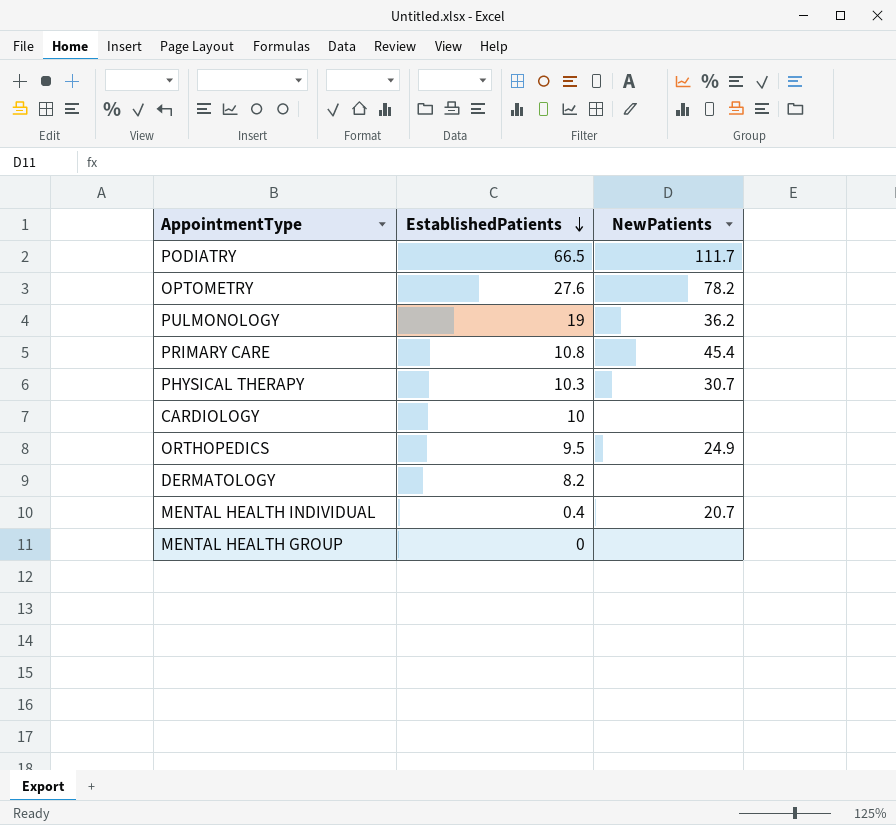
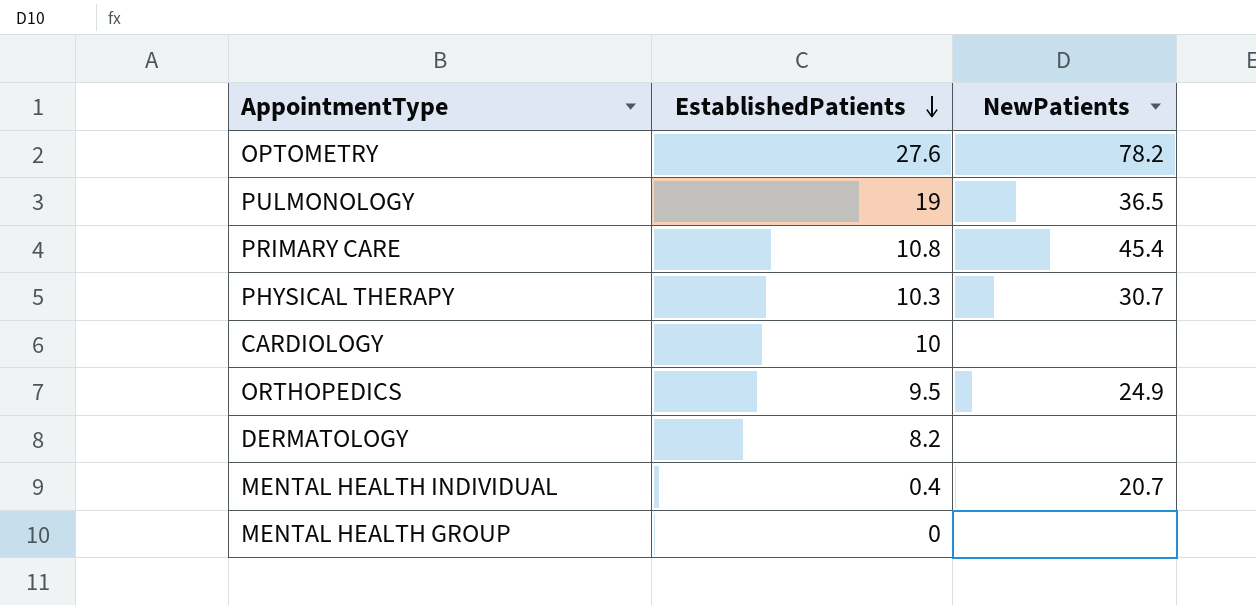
row PODIATRY: 66.5 | 111.7 -> none
PULMONOLOGY | NewPatients: 36.2 -> 36.5

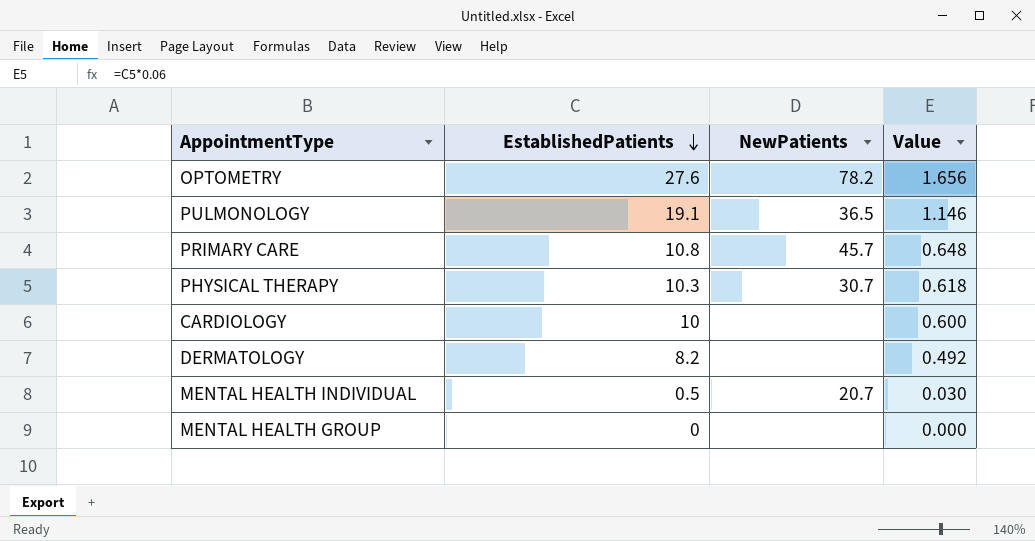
column Value | formula: none -> [EstablishedPatients] * 0.06
row ORTHOPEDICS: 9.5 | 24.9 -> none
PULMONOLOGY | EstablishedPatients: 19 -> 19.1
PRIMARY CARE | NewPatients: 45.4 -> 45.7
MENTAL HEALTH INDIVIDUAL | EstablishedPatients: 0.4 -> 0.5

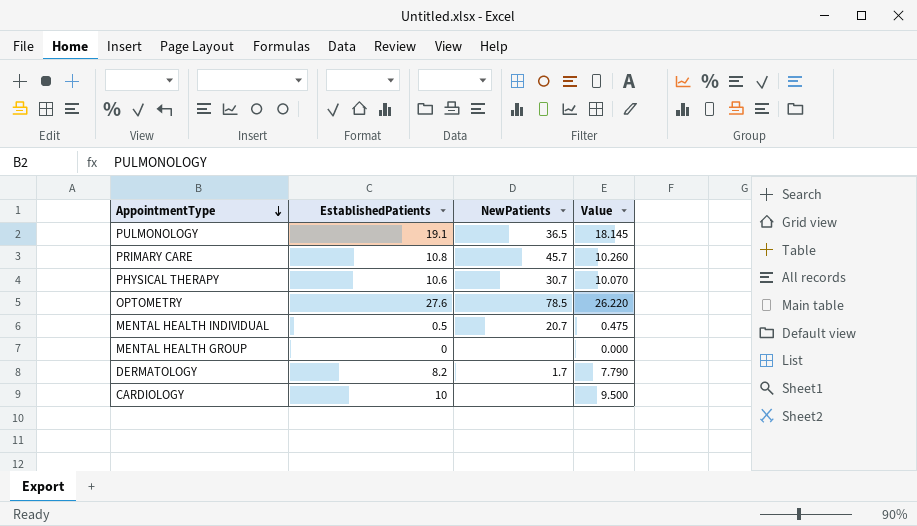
row order: EstablishedPatients descending -> AppointmentType descending
column Value | formula: [EstablishedPatients] * 0.06 -> [EstablishedPatients] * 0.95
PHYSICAL THERAPY | EstablishedPatients: 10.3 -> 10.6
OPTOMETRY | NewPatients: 78.2 -> 78.5
DERMATOLOGY | NewPatients: none -> 1.7

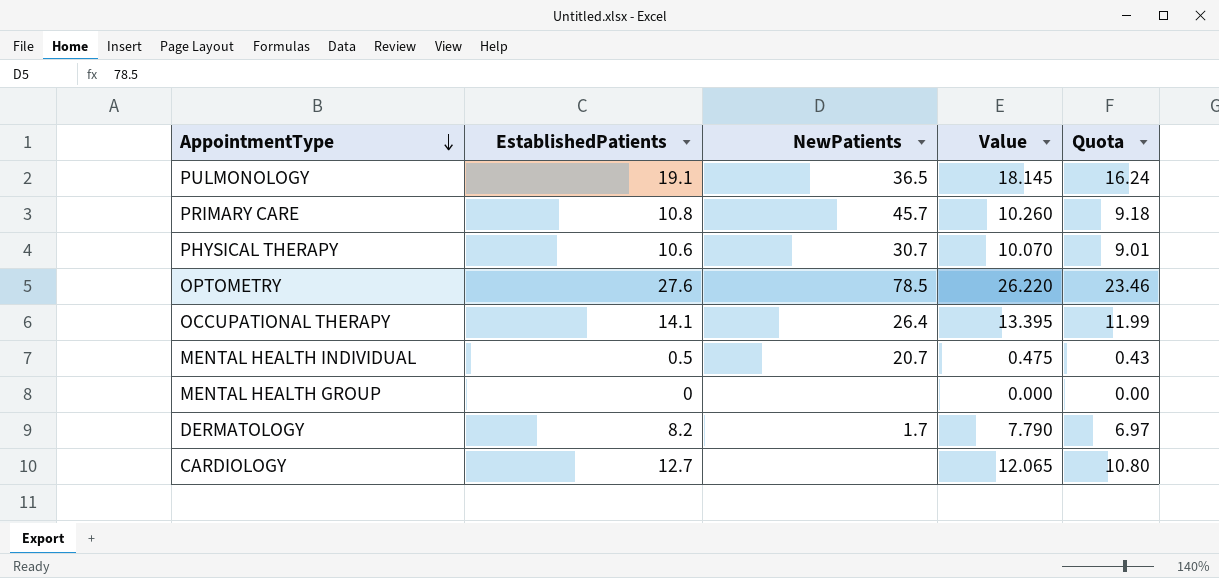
column Quota | formula: none -> [EstablishedPatients] * 0.85
row OCCUPATIONAL THERAPY: none -> 14.1 | 26.4 | 13.395 | 11.99
CARDIOLOGY | EstablishedPatients: 10 -> 12.7
CARDIOLOGY | Value: 9.500 -> 12.065

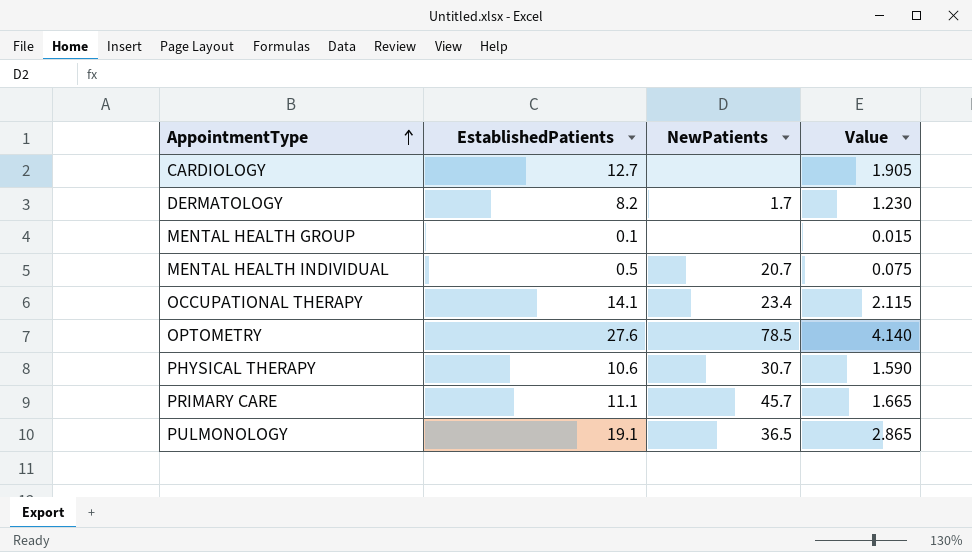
row order: AppointmentType descending -> AppointmentType ascending
column Quota | formula: [EstablishedPatients] * 0.85 -> none
column Value | formula: [EstablishedPatients] * 0.95 -> [EstablishedPatients] * 0.15
MENTAL HEALTH GROUP | EstablishedPatients: 0 -> 0.1
OCCUPATIONAL THERAPY | NewPatients: 26.4 -> 23.4
PRIMARY CARE | EstablishedPatients: 10.8 -> 11.1

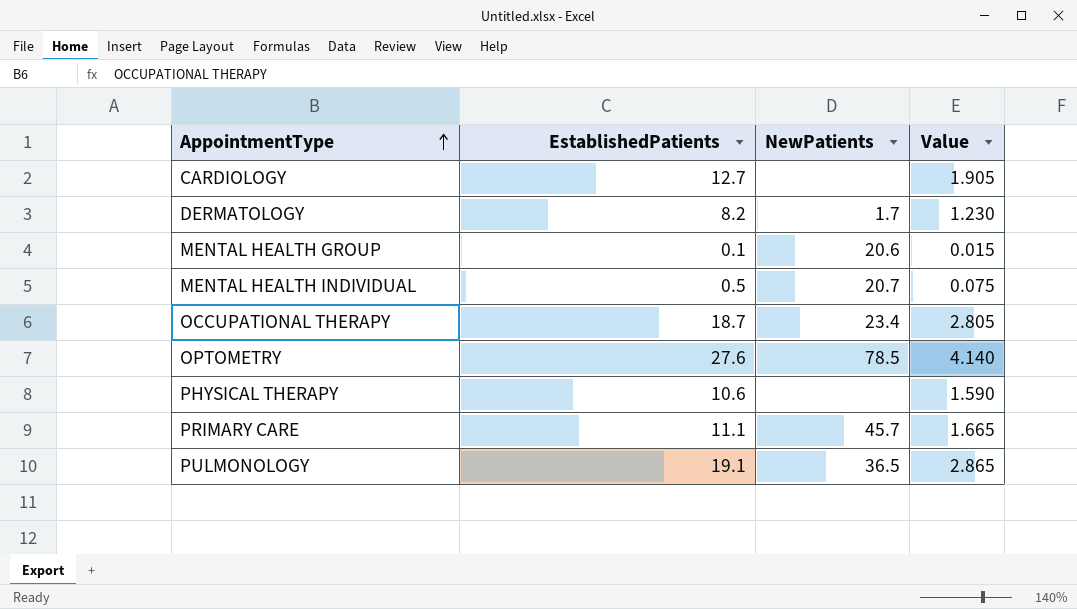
MENTAL HEALTH GROUP | NewPatients: none -> 20.6
OCCUPATIONAL THERAPY | EstablishedPatients: 14.1 -> 18.7
OCCUPATIONAL THERAPY | Value: 2.115 -> 2.805
PHYSICAL THERAPY | NewPatients: 30.7 -> none

